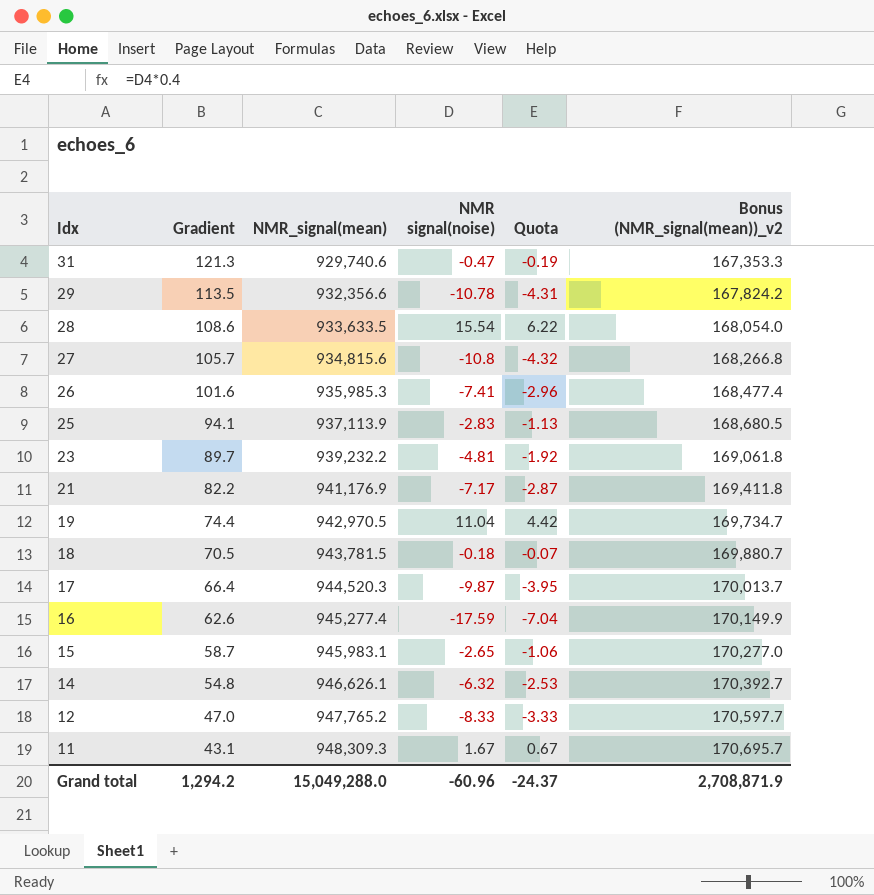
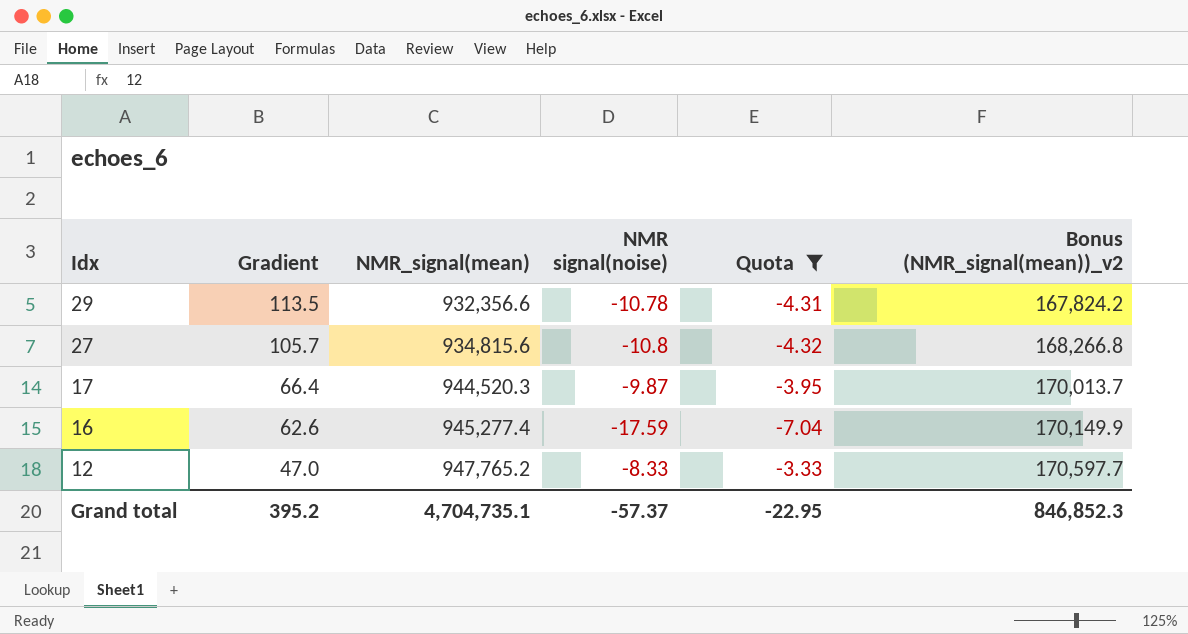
filter: none -> Quota <= -3.33
Grand total | Gradient: 1,294.2 -> 395.2
Grand total | NMR_signal(mean): 15,049,288.0 -> 4,704,735.1
Grand total | NMR signal(noise): -60.96 -> -57.37
Grand total | Quota: -24.37 -> -22.95
Grand total | Bonus (NMR_signal(mean))_v2: 2,708,871.9 -> 846,852.3

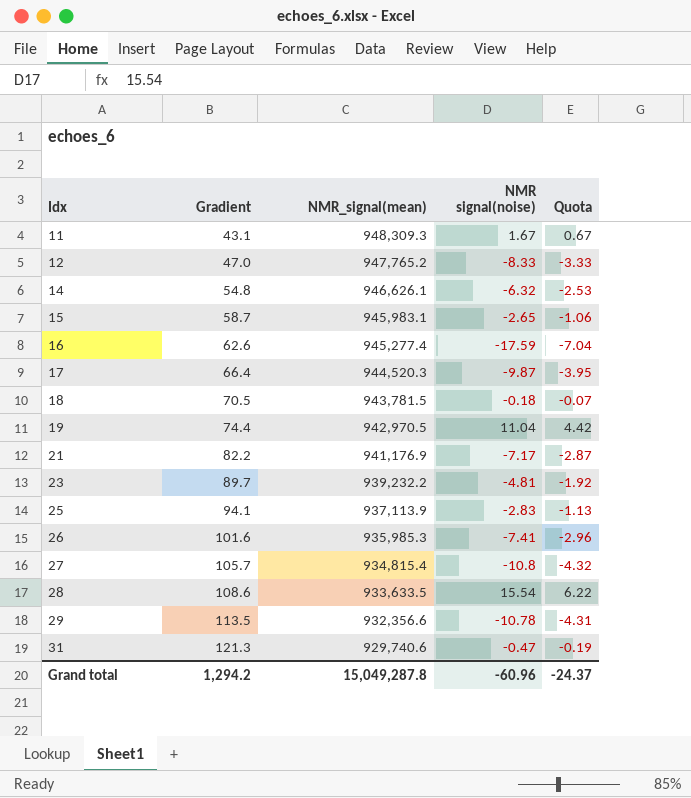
filter: Quota <= -3.33 -> none
row order: Idx descending -> Idx ascending
column Bonus (NMR_signal(mean))_v2 | formula: [NMR_signal(mean)] * 0.18 -> none
27 | NMR_signal(mean): 934,815.6 -> 934,815.4
Grand total | Gradient: 395.2 -> 1,294.2
Grand total | NMR_signal(mean): 4,704,735.1 -> 15,049,287.8
Grand total | NMR signal(noise): -57.37 -> -60.96
Grand total | Quota: -22.95 -> -24.37

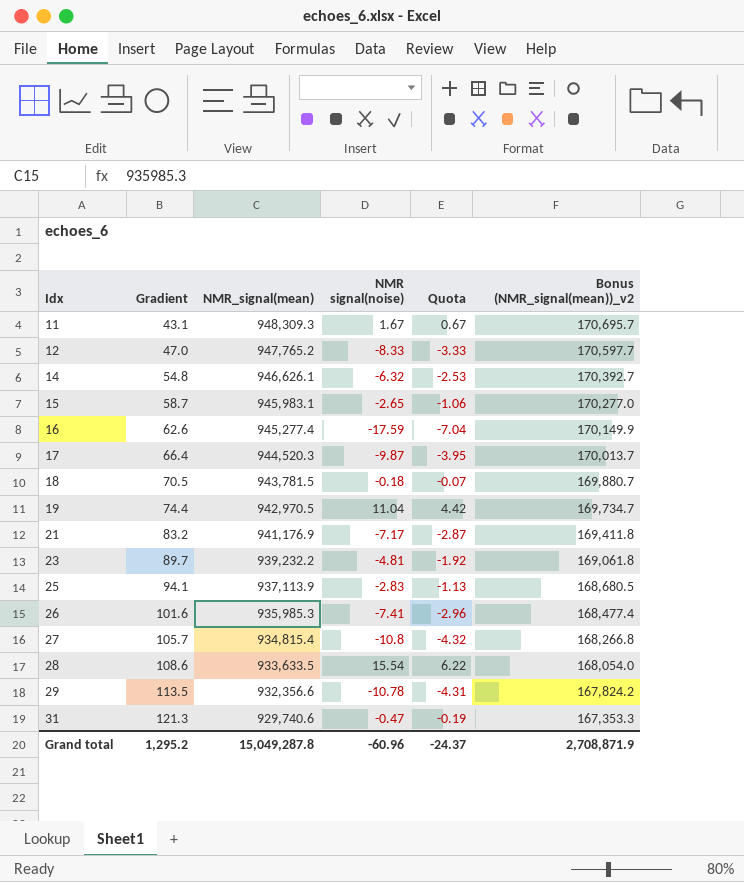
column Bonus (NMR_signal(mean))_v2 | formula: none -> [NMR_signal(mean)] * 0.18
21 | Gradient: 82.2 -> 83.2
Grand total | Gradient: 1,294.2 -> 1,295.2

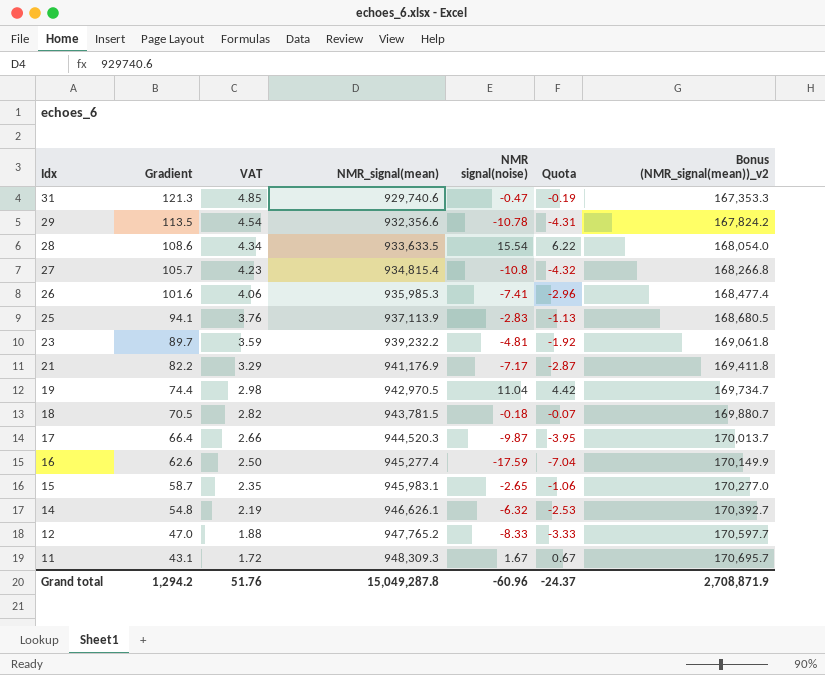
row order: Idx ascending -> Idx descending
column VAT | formula: none -> [Gradient] * 0.04
21 | Gradient: 83.2 -> 82.2
Grand total | Gradient: 1,295.2 -> 1,294.2

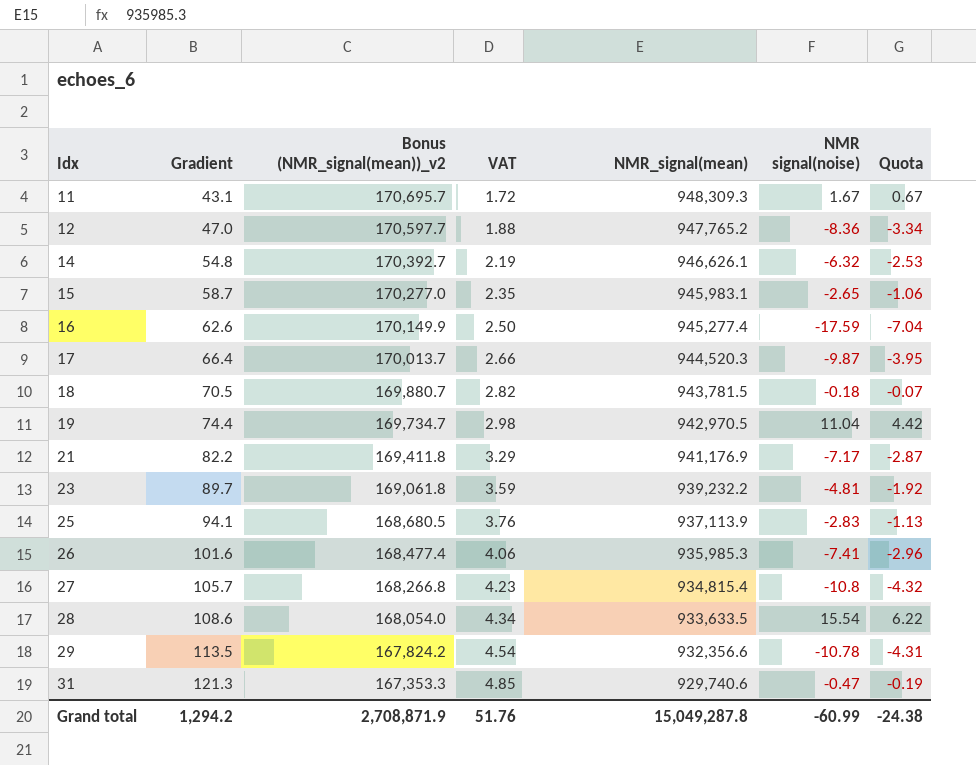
row order: Idx descending -> Idx ascending
column Bonus (NMR_signal(mean))_v2 | position: 7 -> 3
12 | NMR signal(noise): -8.33 -> -8.36
12 | Quota: -3.33 -> -3.34
Grand total | NMR signal(noise): -60.96 -> -60.99
Grand total | Quota: -24.37 -> -24.38

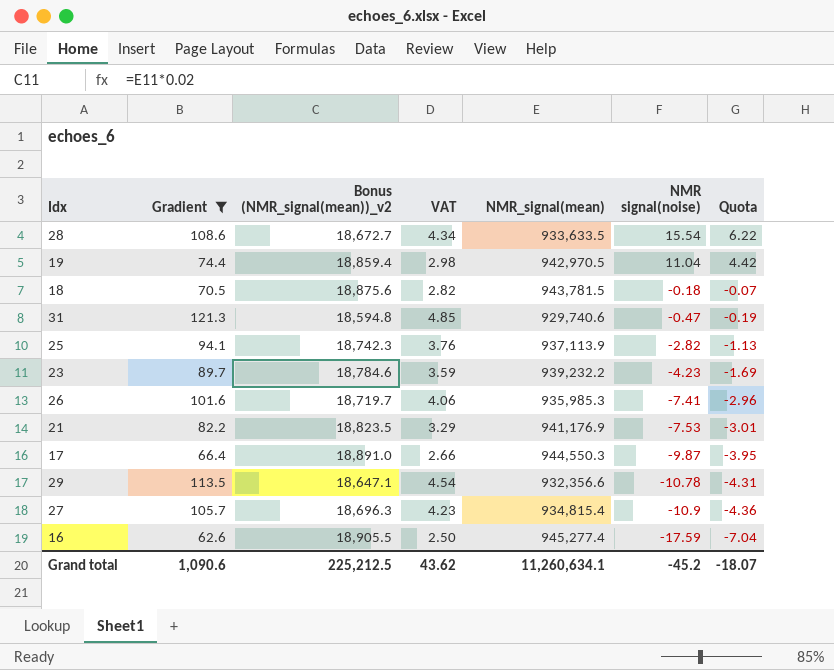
filter: none -> Gradient >= 62.6
row order: Idx ascending -> NMR signal(noise) descending
column Bonus (NMR_signal(mean))_v2 | formula: [NMR_signal(mean)] * 0.18 -> [NMR_signal(mean)] * 0.02
25 | NMR signal(noise): -2.83 -> -2.82
23 | NMR signal(noise): -4.81 -> -4.23
23 | Quota: -1.92 -> -1.69
21 | NMR signal(noise): -7.17 -> -7.53
21 | Quota: -2.87 -> -3.01
17 | NMR_signal(mean): 944,520.3 -> 944,550.3
27 | NMR signal(noise): -10.8 -> -10.9
27 | Quota: -4.32 -> -4.36
Grand total | Gradient: 1,294.2 -> 1,090.6
Grand total | Bonus (NMR_signal(mean))_v2: 2,708,871.9 -> 225,212.5
Grand total | VAT: 51.76 -> 43.62
Grand total | NMR_signal(mean): 15,049,287.8 -> 11,260,634.1
Grand total | NMR signal(noise): -60.99 -> -45.2
Grand total | Quota: -24.38 -> -18.07

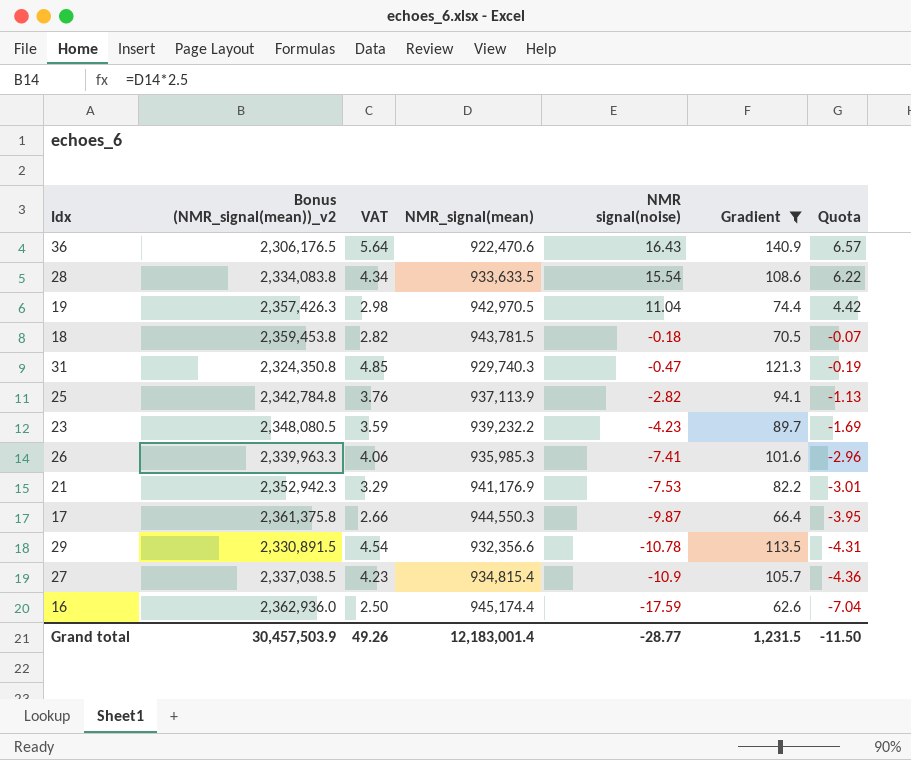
column Bonus (NMR_signal(mean))_v2 | formula: [NMR_signal(mean)] * 0.02 -> [NMR_signal(mean)] * 2.5
column Gradient | position: 2 -> 6
row 36: none -> 2,306,176.5 | 5.64 | 922,470.6 | 16.43 | 140.9 | 6.57
31 | NMR_signal(mean): 929,740.6 -> 929,740.3
16 | NMR_signal(mean): 945,277.4 -> 945,174.4
Grand total | Bonus (NMR_signal(mean))_v2: 225,212.5 -> 30,457,503.9
Grand total | VAT: 43.62 -> 49.26
Grand total | NMR_signal(mean): 11,260,634.1 -> 12,183,001.4
Grand total | NMR signal(noise): -45.2 -> -28.77
Grand total | Gradient: 1,090.6 -> 1,231.5
Grand total | Quota: -18.07 -> -11.50

